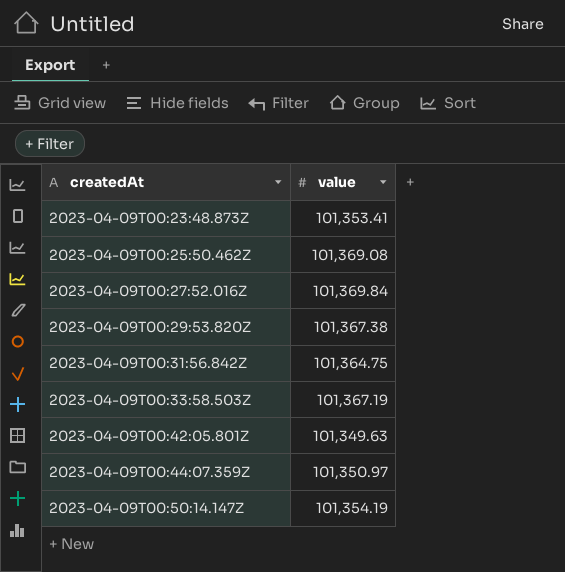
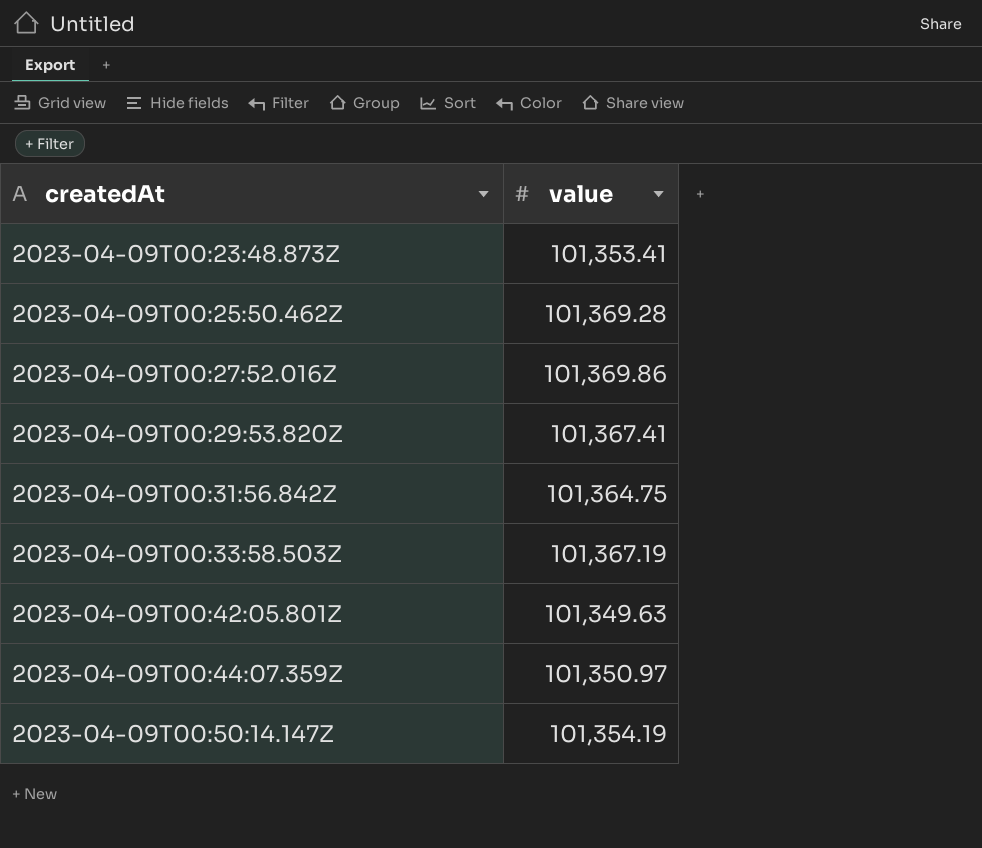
2023-04-09T00:25:50.462Z | value: 101,369.08 -> 101,369.28
2023-04-09T00:27:52.016Z | value: 101,369.84 -> 101,369.86
2023-04-09T00:29:53.820Z | value: 101,367.38 -> 101,367.41

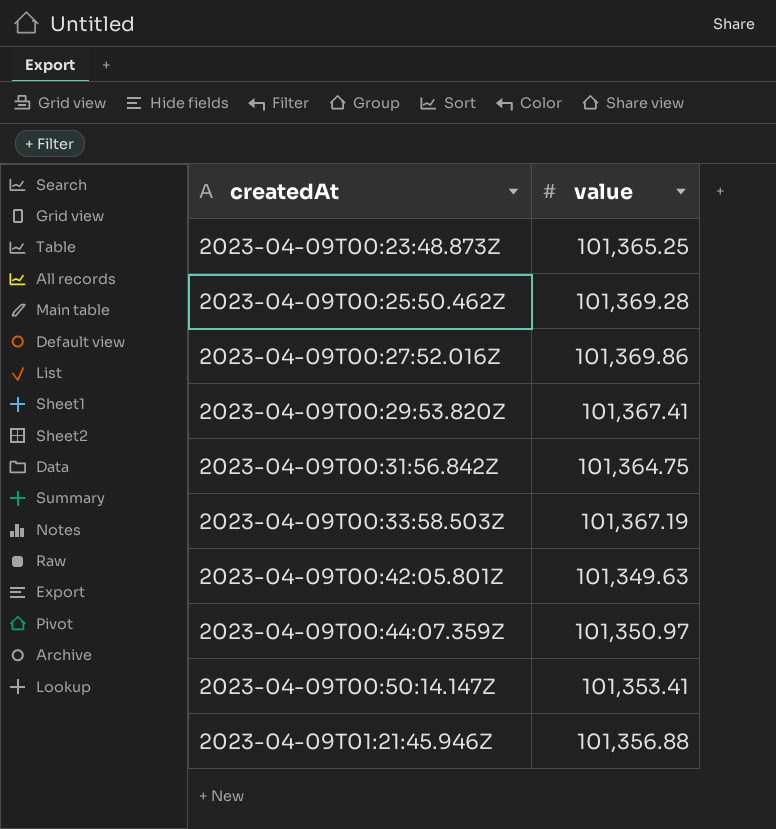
2023-04-09T00:23:48.873Z | value: 101,353.41 -> 101,365.25
2023-04-09T00:50:14.147Z | value: 101,354.19 -> 101,353.41
row 2023-04-09T01:21:45.946Z: none -> 101,356.88

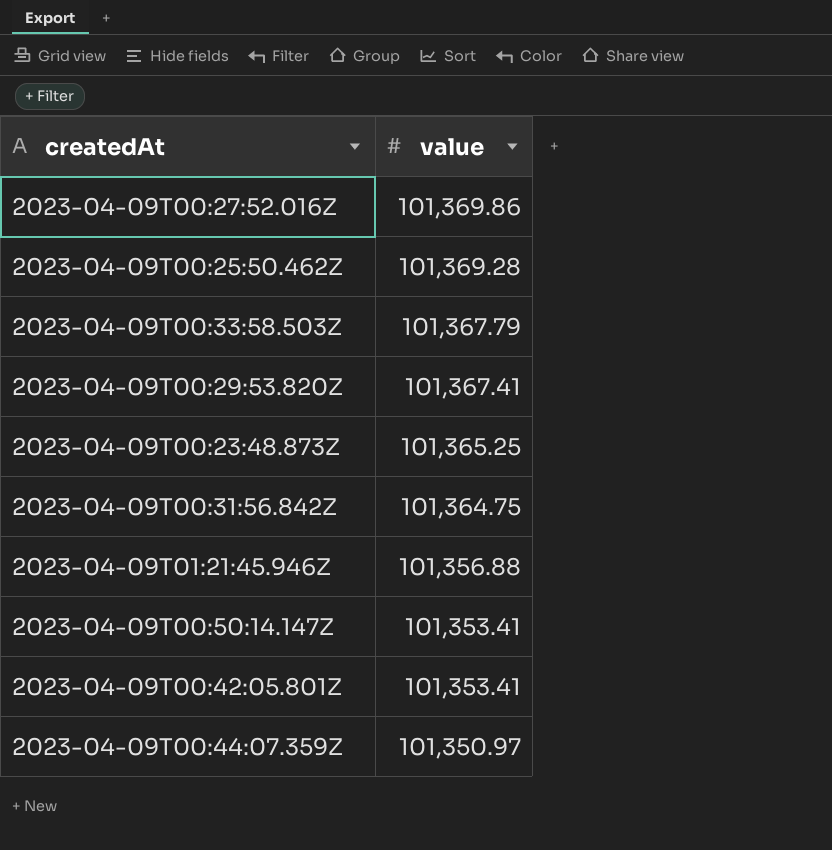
row order: createdAt ascending -> value descending
2023-04-09T00:33:58.503Z | value: 101,367.19 -> 101,367.79
2023-04-09T00:42:05.801Z | value: 101,349.63 -> 101,353.41

